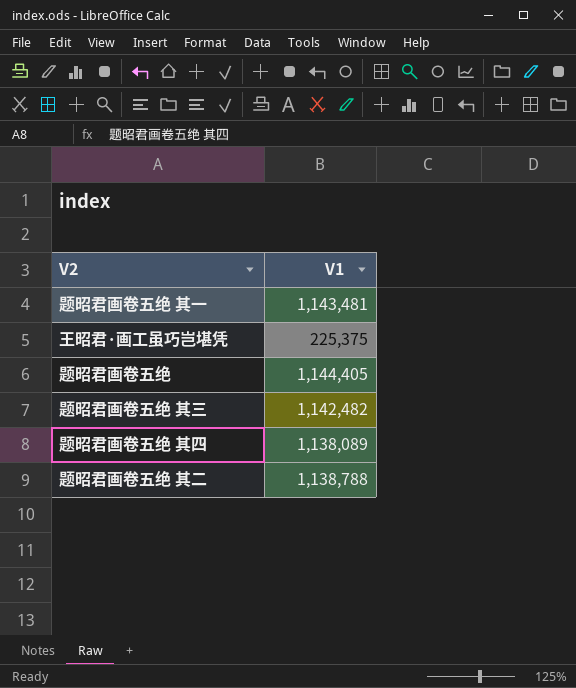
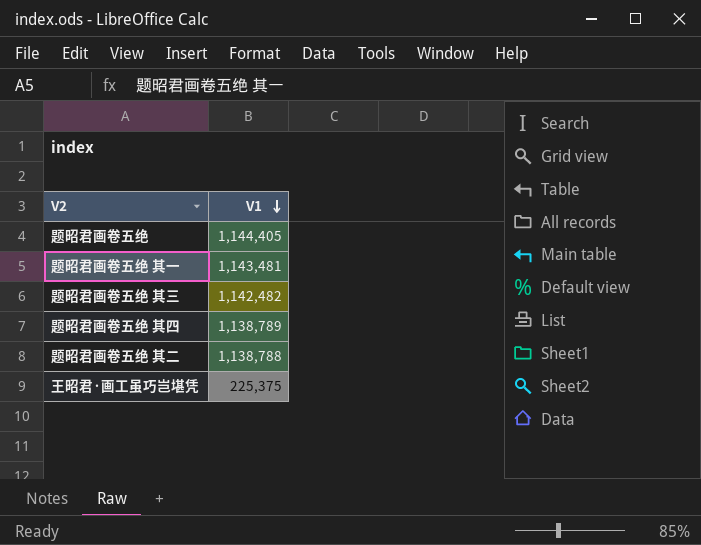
row order: none -> V1 descending
题昭君画卷五绝 其四 | V1: 1,138,089 -> 1,138,789

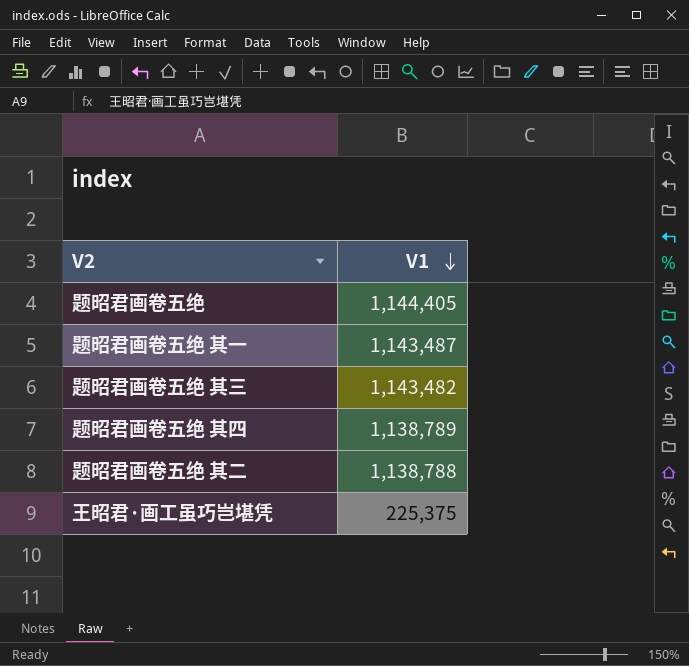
题昭君画卷五绝 其一 | V1: 1,143,481 -> 1,143,487
题昭君画卷五绝 其三 | V1: 1,142,482 -> 1,143,482

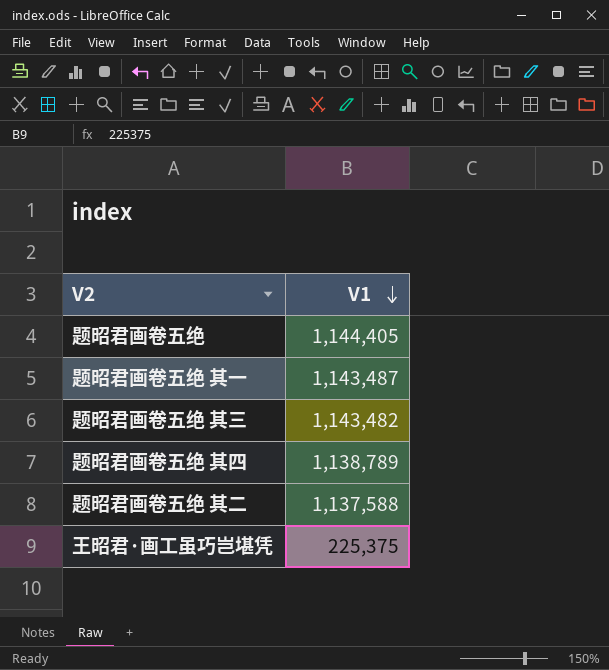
题昭君画卷五绝 其二 | V1: 1,138,788 -> 1,137,588

